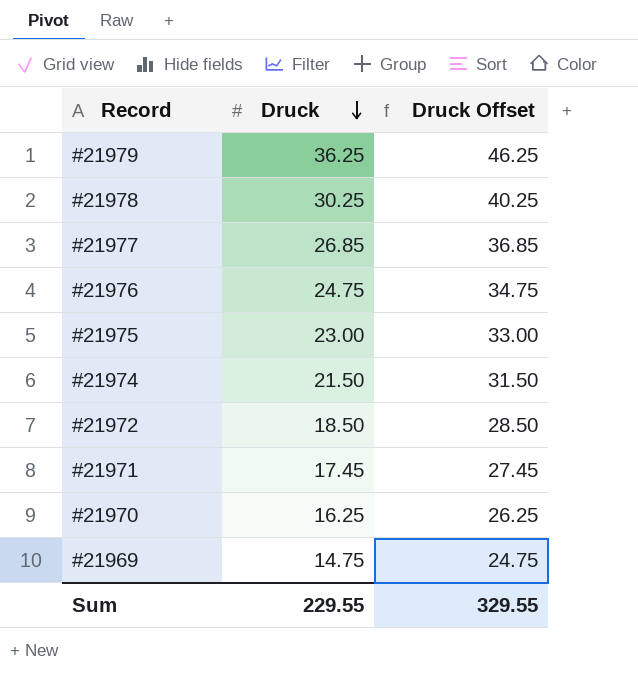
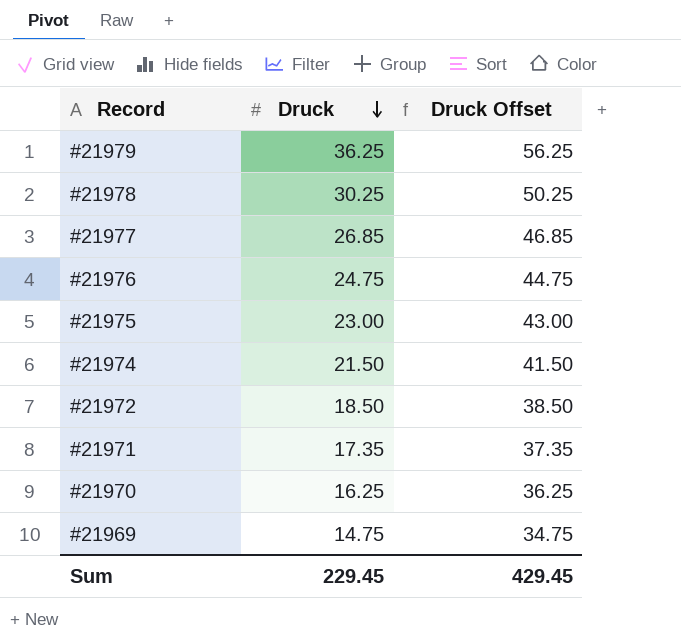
column Druck Offset | formula: [Druck] + 10 -> [Druck] + 20
#21971 | Druck: 17.45 -> 17.35
Sum | Druck: 229.55 -> 229.45
Sum | Druck Offset: 329.55 -> 429.45

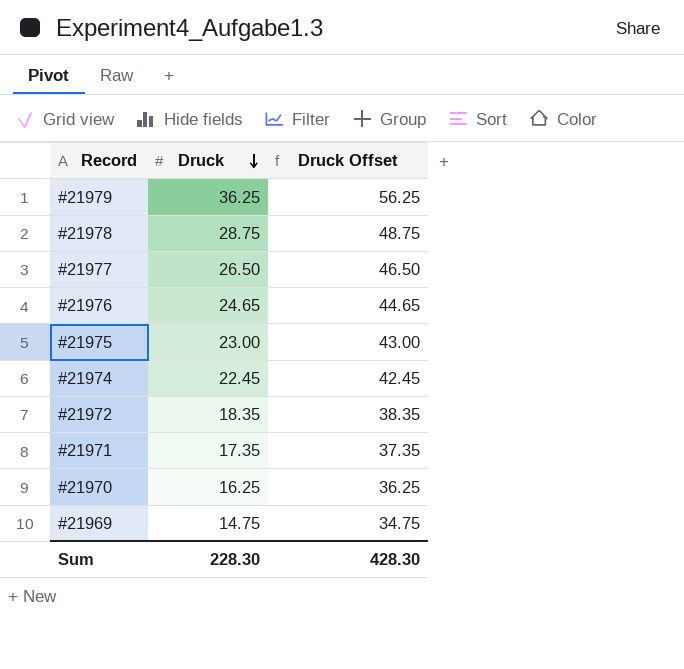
#21978 | Druck: 30.25 -> 28.75
#21978 | Druck Offset: 50.25 -> 48.75
#21977 | Druck: 26.85 -> 26.50
#21977 | Druck Offset: 46.85 -> 46.50
#21976 | Druck: 24.75 -> 24.65
#21976 | Druck Offset: 44.75 -> 44.65
#21974 | Druck: 21.50 -> 22.45
#21974 | Druck Offset: 41.50 -> 42.45
#21972 | Druck: 18.50 -> 18.35
#21972 | Druck Offset: 38.50 -> 38.35
Sum | Druck: 229.45 -> 228.30
Sum | Druck Offset: 429.45 -> 428.30

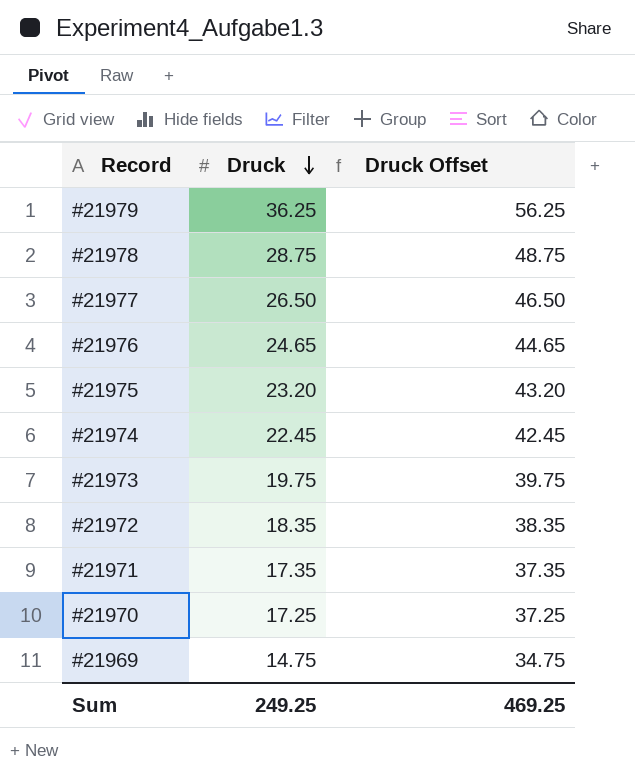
#21975 | Druck: 23.00 -> 23.20
#21975 | Druck Offset: 43.00 -> 43.20
row #21973: none -> 19.75 | 39.75
#21970 | Druck: 16.25 -> 17.25
#21970 | Druck Offset: 36.25 -> 37.25
Sum | Druck: 228.30 -> 249.25
Sum | Druck Offset: 428.30 -> 469.25

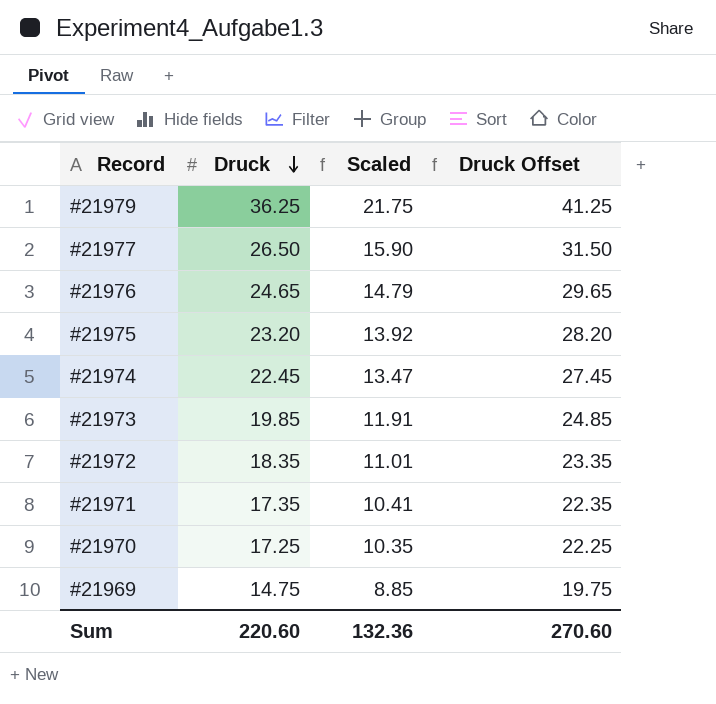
column Scaled | formula: none -> [Druck] * 0.6
column Druck Offset | formula: [Druck] + 20 -> [Druck] + 5
row #21978: 28.75 | 48.75 -> none
#21973 | Druck: 19.75 -> 19.85
Sum | Druck: 249.25 -> 220.60
Sum | Druck Offset: 469.25 -> 270.60

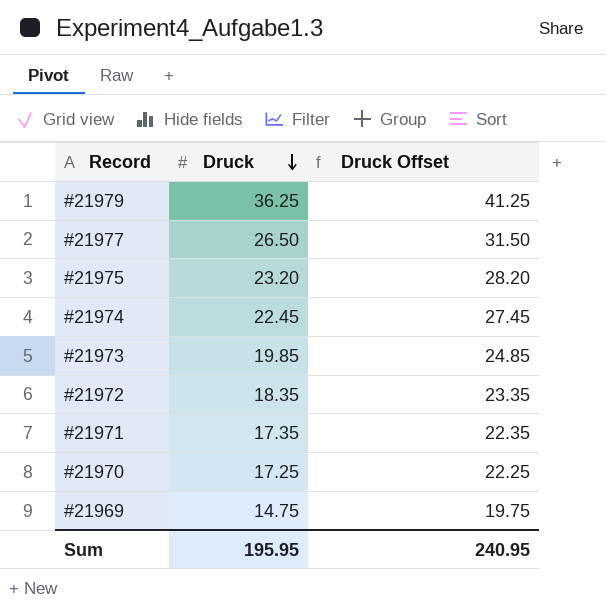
column Scaled | formula: [Druck] * 0.6 -> none
row #21976: 24.65 | 14.79 | 29.65 -> none
Sum | Druck: 220.60 -> 195.95
Sum | Druck Offset: 270.60 -> 240.95

